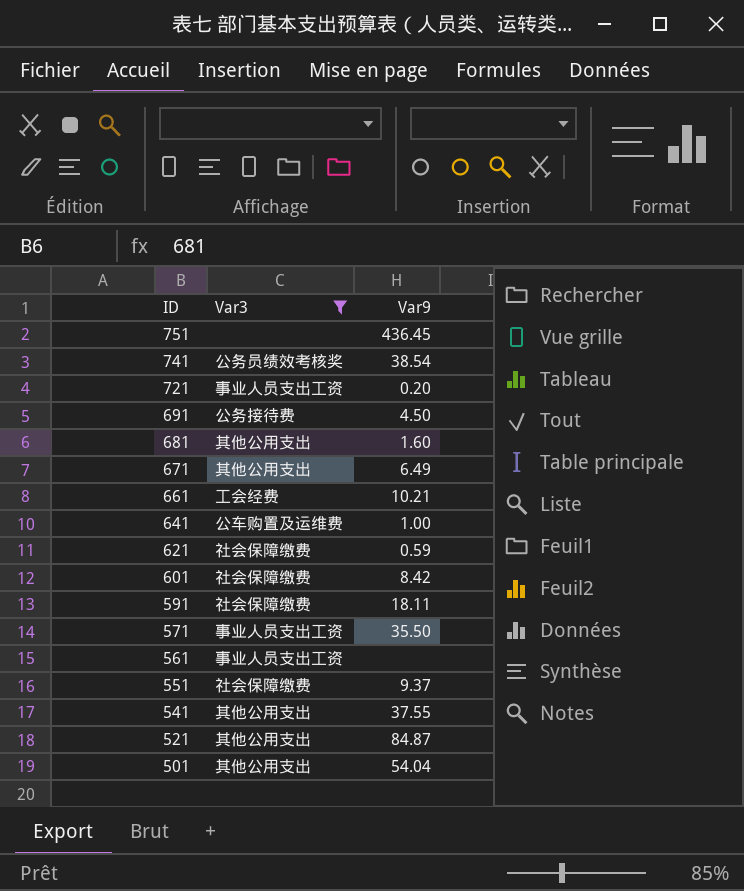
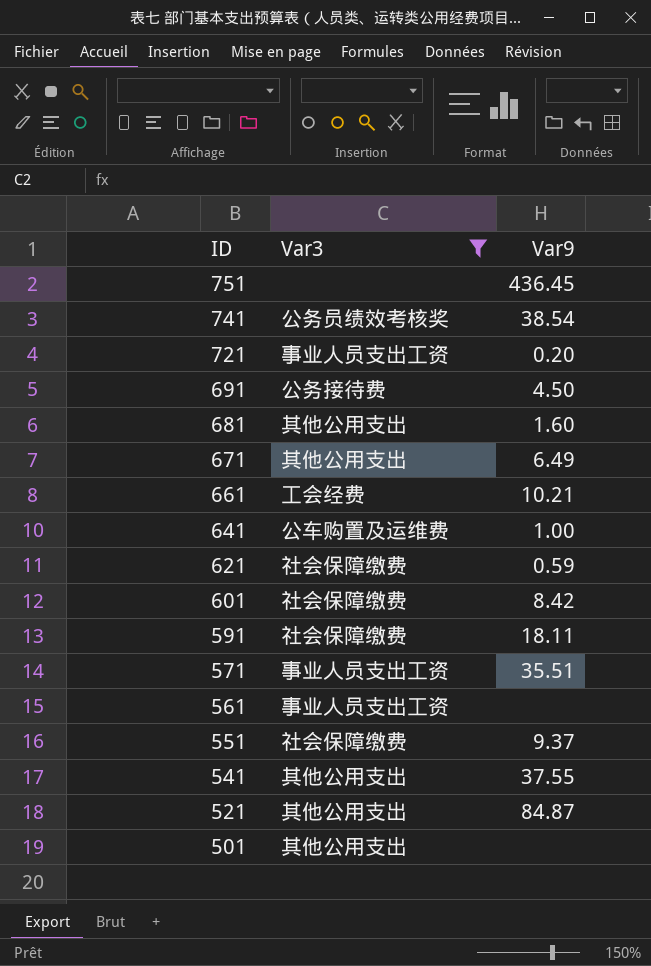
571 | Var9: 35.50 -> 35.51
501 | Var9: 54.04 -> none

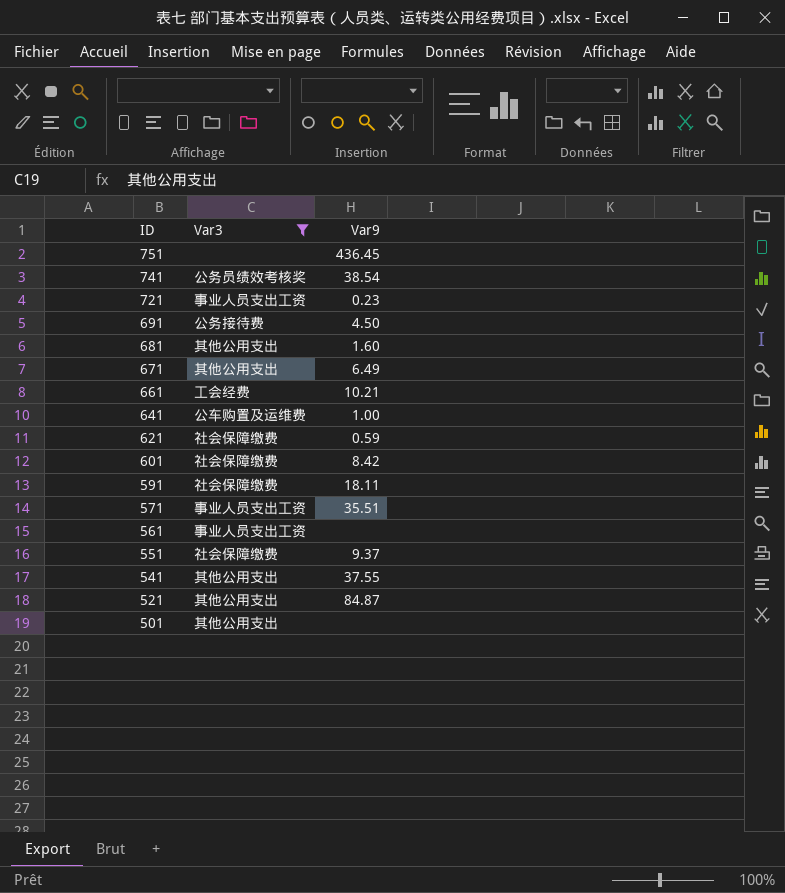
721 | Var9: 0.20 -> 0.23

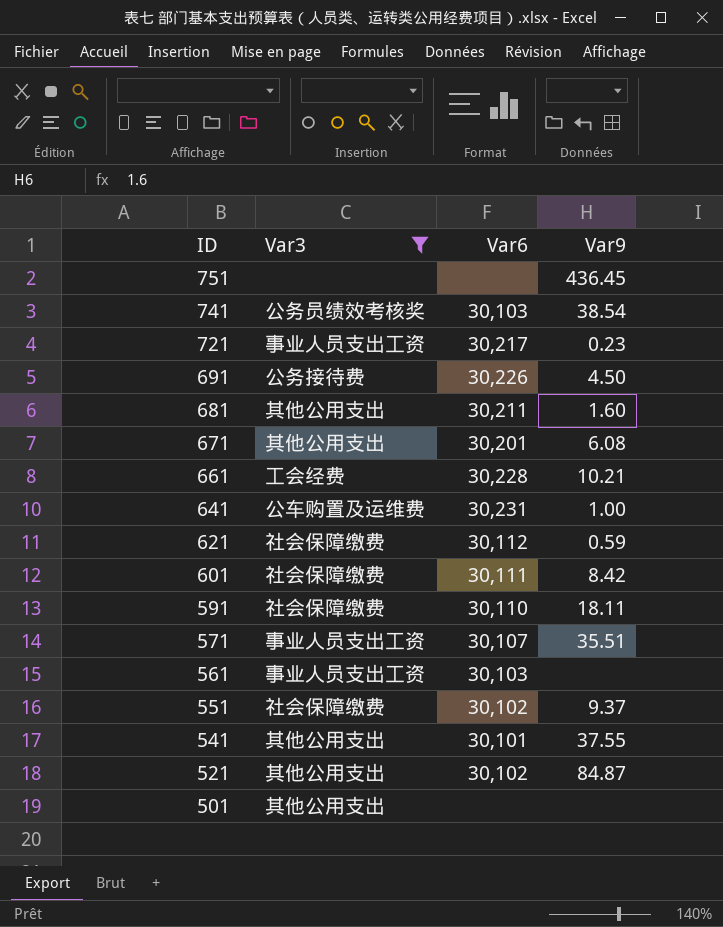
column Var6 | position: none -> 3
671 | Var9: 6.49 -> 6.08

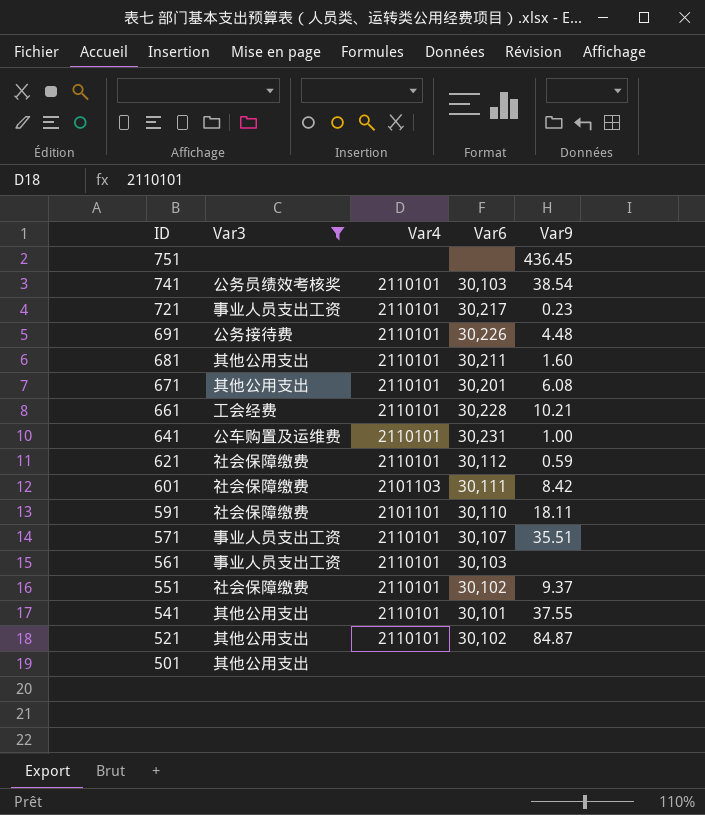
column Var4 | position: none -> 3
691 | Var9: 4.50 -> 4.48

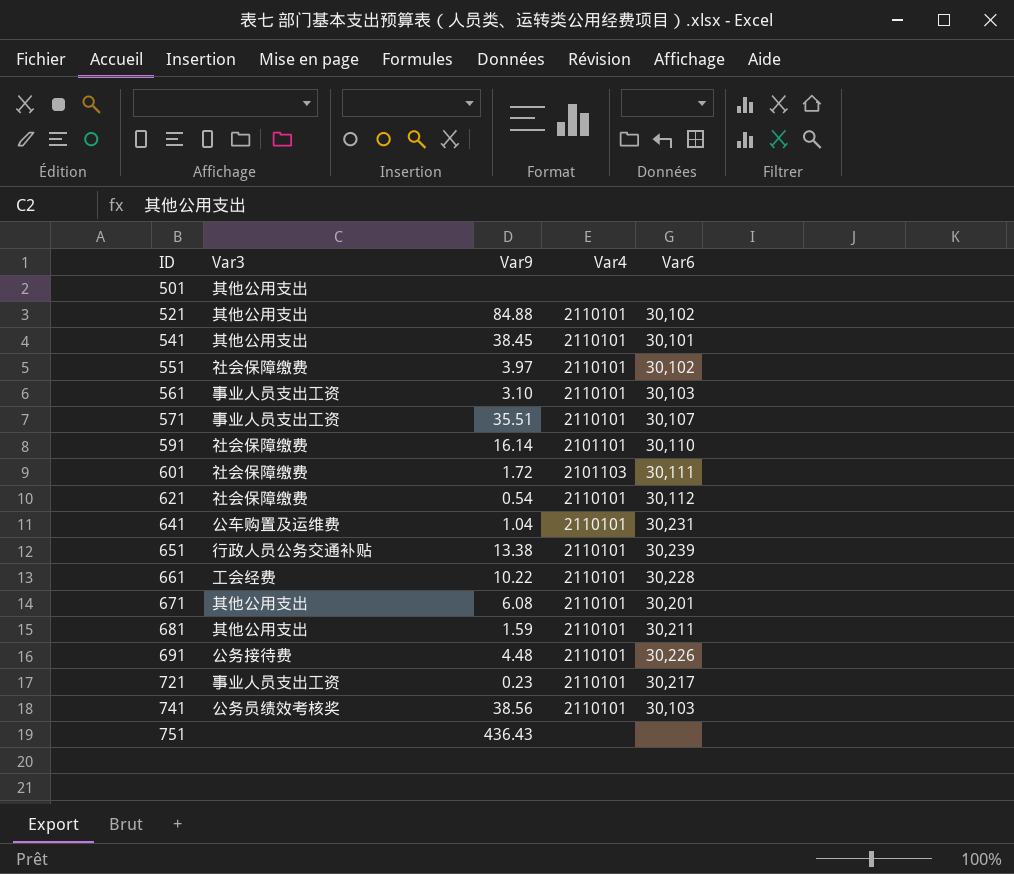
filter: Var3 != 行政人员公务交通补贴 -> none
row order: ID descending -> ID ascending
column Var9 | position: 5 -> 3
521 | Var9: 84.87 -> 84.88
541 | Var9: 37.55 -> 38.45
551 | Var9: 9.37 -> 3.97
561 | Var9: none -> 3.10
591 | Var9: 18.11 -> 16.14
601 | Var9: 8.42 -> 1.72
621 | Var9: 0.59 -> 0.54
641 | Var9: 1.00 -> 1.04
661 | Var9: 10.21 -> 10.22
681 | Var9: 1.60 -> 1.59
741 | Var9: 38.54 -> 38.56
751 | Var9: 436.45 -> 436.43

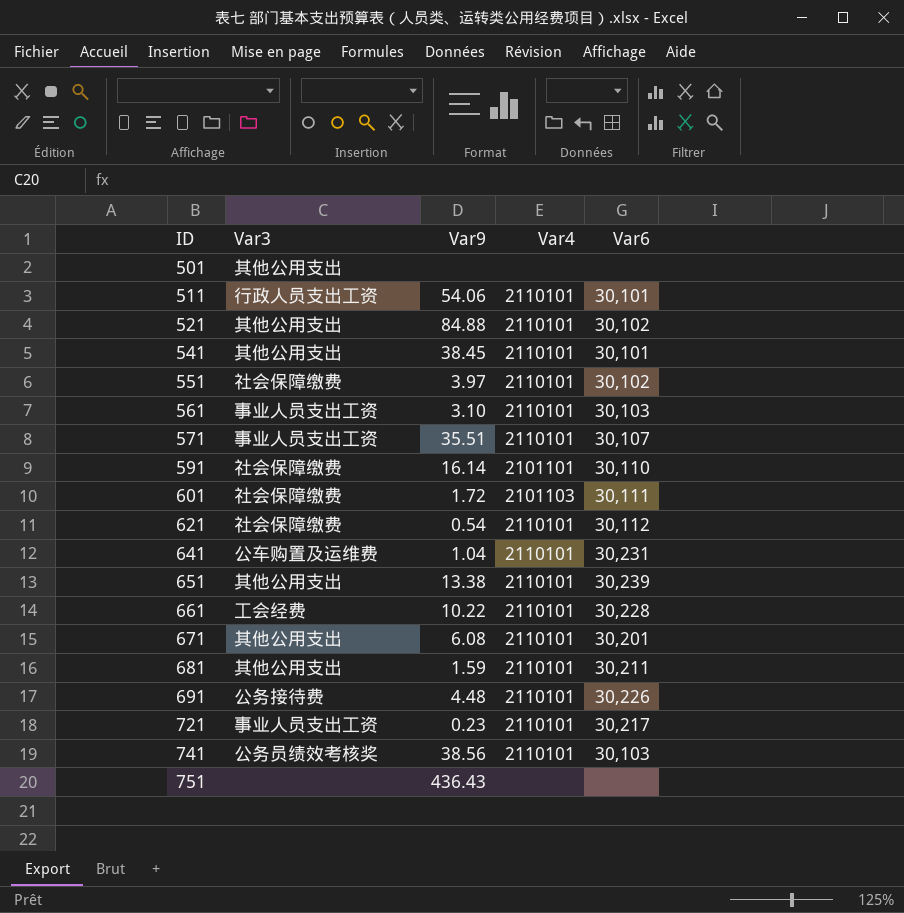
row 511: none -> 行政人员支出工资 | 54.06 | 2110101 | 30,101
651 | Var3: 行政人员公务交通补贴 -> 其他公用支出

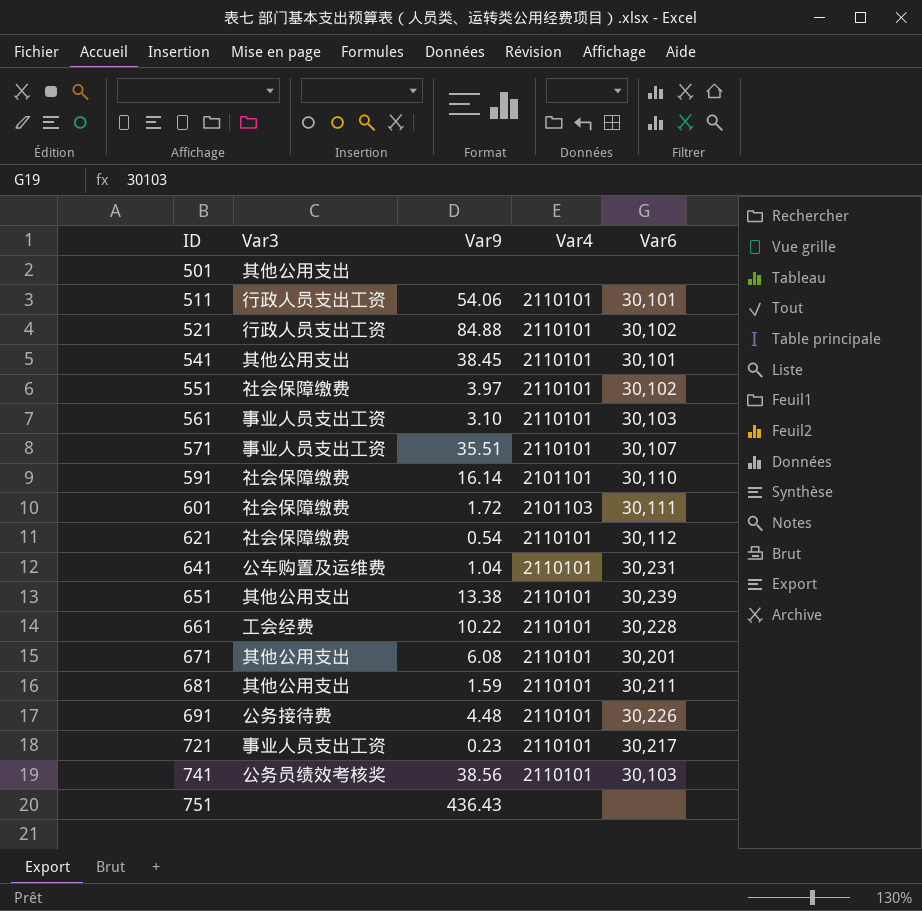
521 | Var3: 其他公用支出 -> 行政人员支出工资

